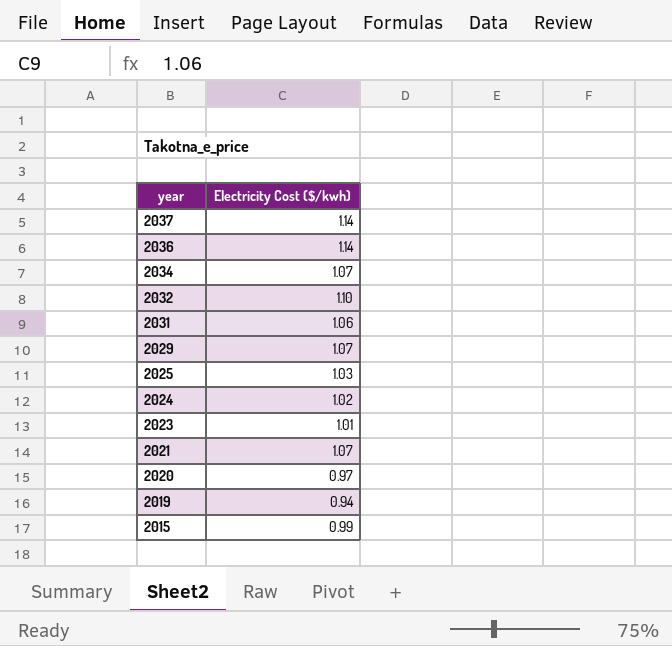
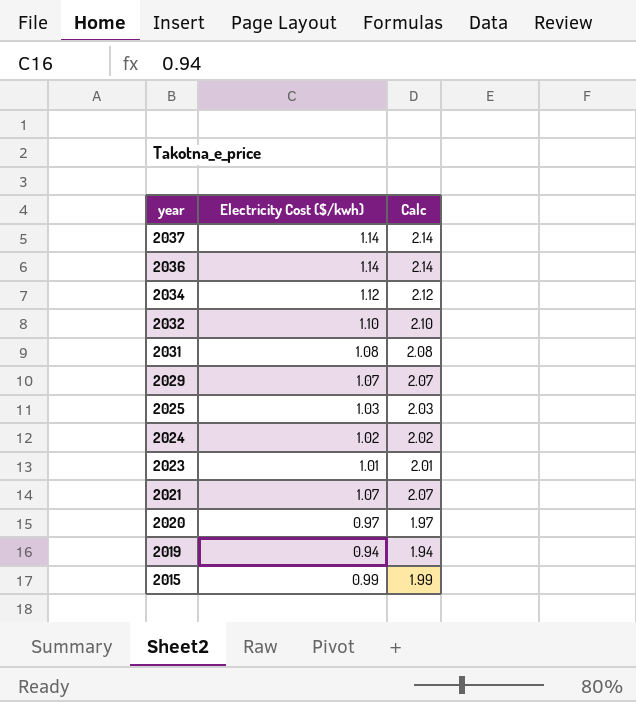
column Calc | formula: none -> [Electricity Cost ($/kwh)] + 1
2034 | Electricity Cost ($/kwh): 1.07 -> 1.12
2031 | Electricity Cost ($/kwh): 1.06 -> 1.08

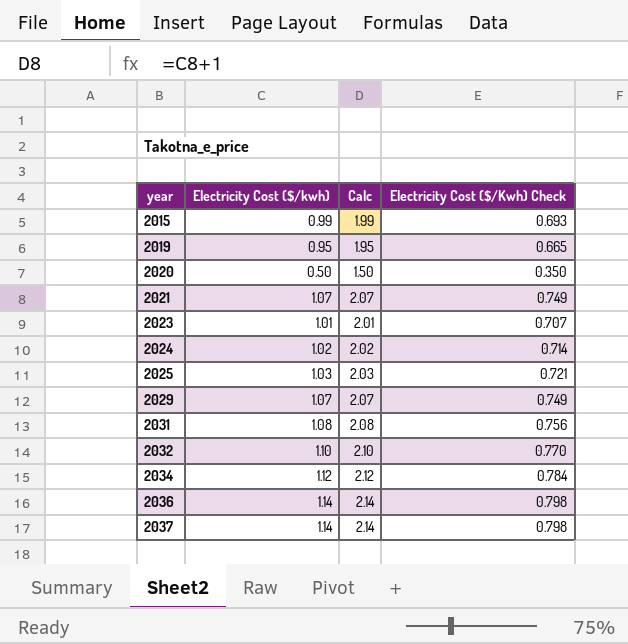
row order: year descending -> year ascending
column Electricity Cost ($/Kwh) Check | formula: none -> [Electricity Cost ($/kwh)] * 0.7
2019 | Electricity Cost ($/kwh): 0.94 -> 0.95
2019 | Calc: 1.94 -> 1.95
2020 | Electricity Cost ($/kwh): 0.97 -> 0.50
2020 | Calc: 1.97 -> 1.50

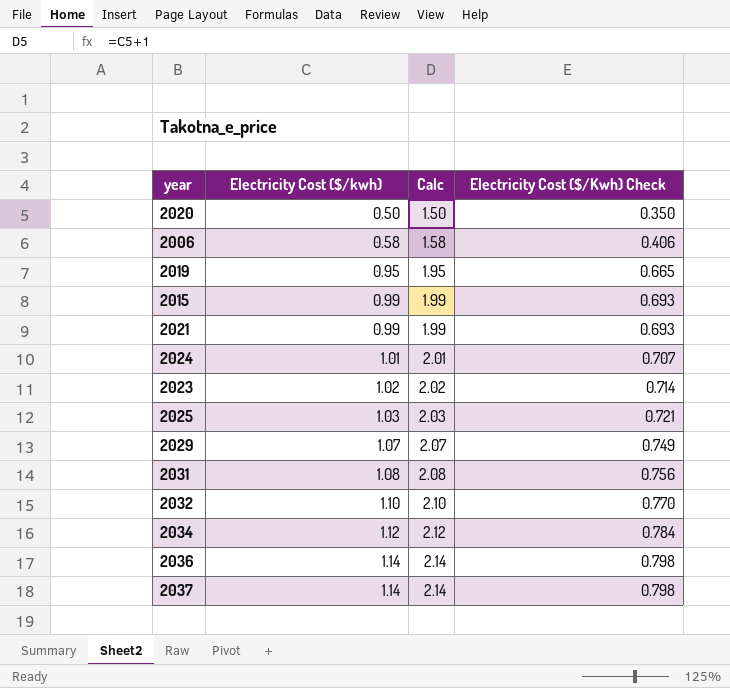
row order: year ascending -> Electricity Cost ($/kwh) ascending
row 2006: none -> 0.58 | 1.58 | 0.406
2021 | Electricity Cost ($/kwh): 1.07 -> 0.99
2021 | Calc: 2.07 -> 1.99
2021 | Electricity Cost ($/Kwh) Check: 0.749 -> 0.693
2024 | Electricity Cost ($/kwh): 1.02 -> 1.01
2024 | Calc: 2.02 -> 2.01
2024 | Electricity Cost ($/Kwh) Check: 0.714 -> 0.707
2023 | Electricity Cost ($/kwh): 1.01 -> 1.02
2023 | Calc: 2.01 -> 2.02
2023 | Electricity Cost ($/Kwh) Check: 0.707 -> 0.714

